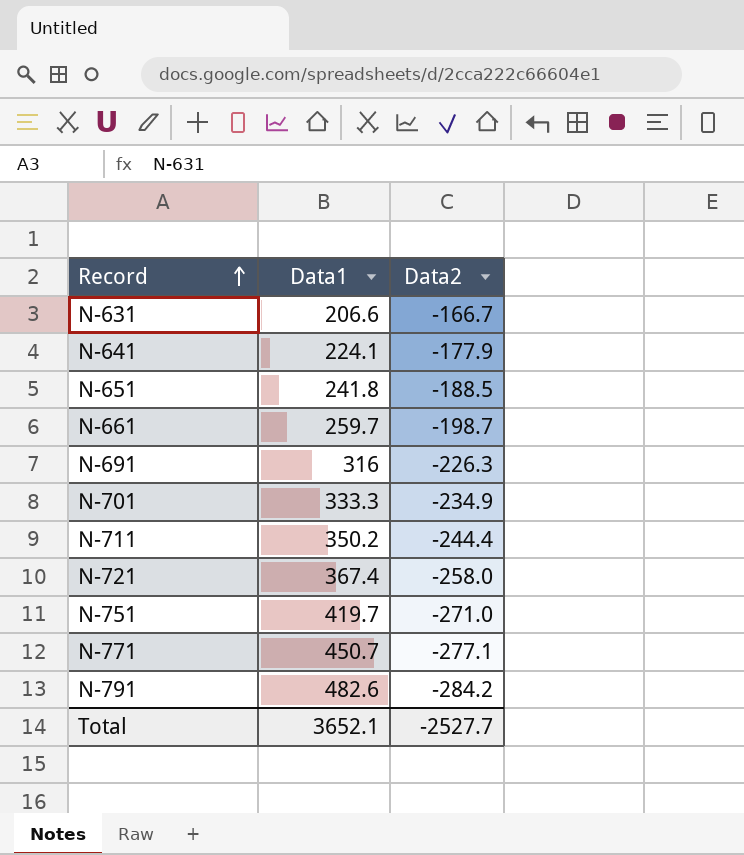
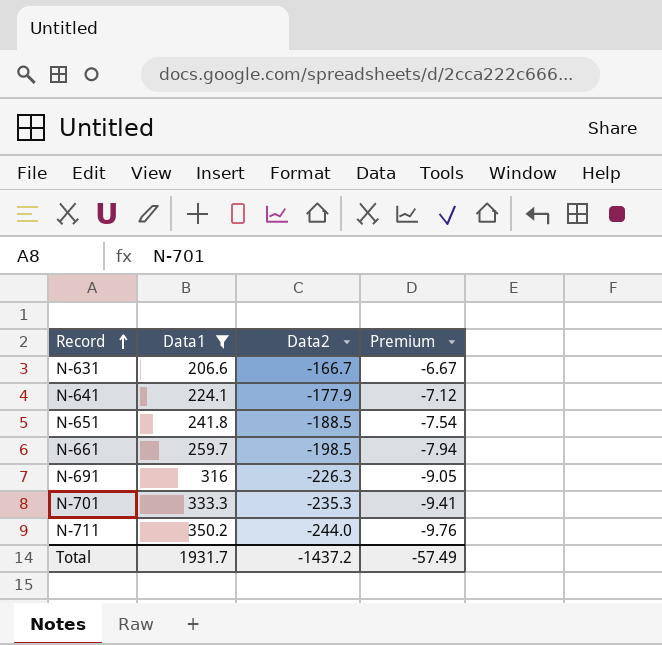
filter: none -> Data1 <= 350.2
column Premium | formula: none -> [Data2] * 0.04
N-661 | Data2: -198.7 -> -198.5
N-701 | Data2: -234.9 -> -235.3
N-711 | Data2: -244.4 -> -244.0
Total | Data1: 3652.1 -> 1931.7
Total | Data2: -2527.7 -> -1437.2

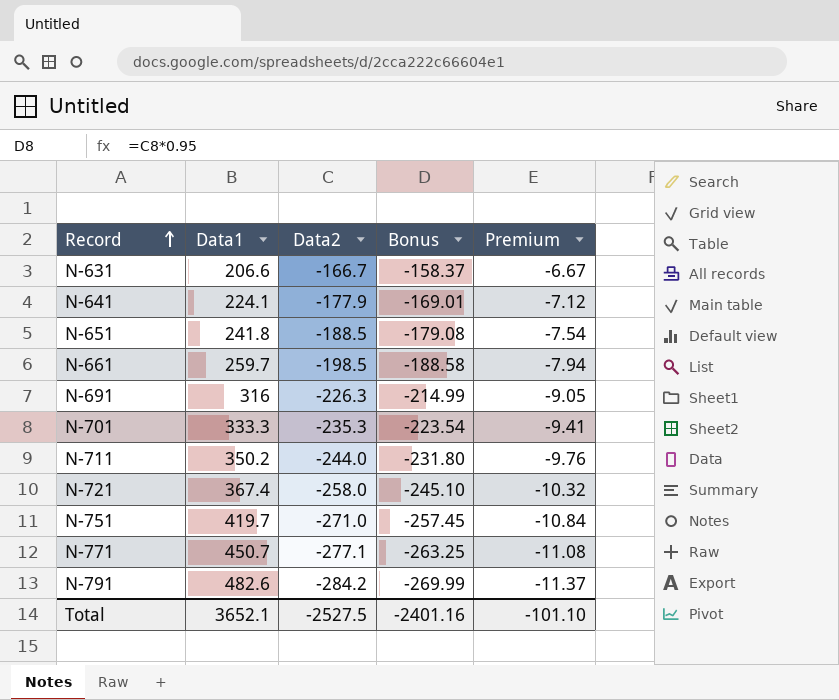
filter: Data1 <= 350.2 -> none
column Bonus | formula: none -> [Data2] * 0.95
Total | Data1: 1931.7 -> 3652.1
Total | Data2: -1437.2 -> -2527.5
Total | Premium: -57.49 -> -101.10

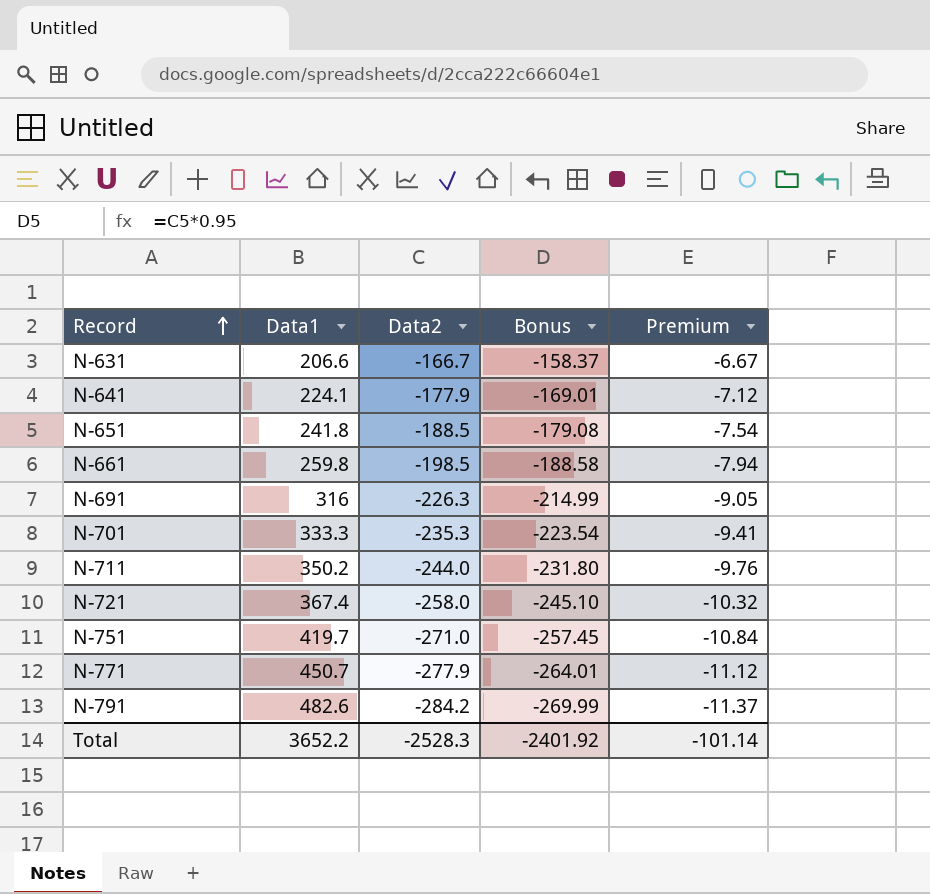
N-661 | Data1: 259.7 -> 259.8
N-771 | Data2: -277.1 -> -277.9
N-771 | Bonus: -263.25 -> -264.01
N-771 | Premium: -11.08 -> -11.12
Total | Data1: 3652.1 -> 3652.2
Total | Data2: -2527.5 -> -2528.3
Total | Bonus: -2401.16 -> -2401.92
Total | Premium: -101.10 -> -101.14

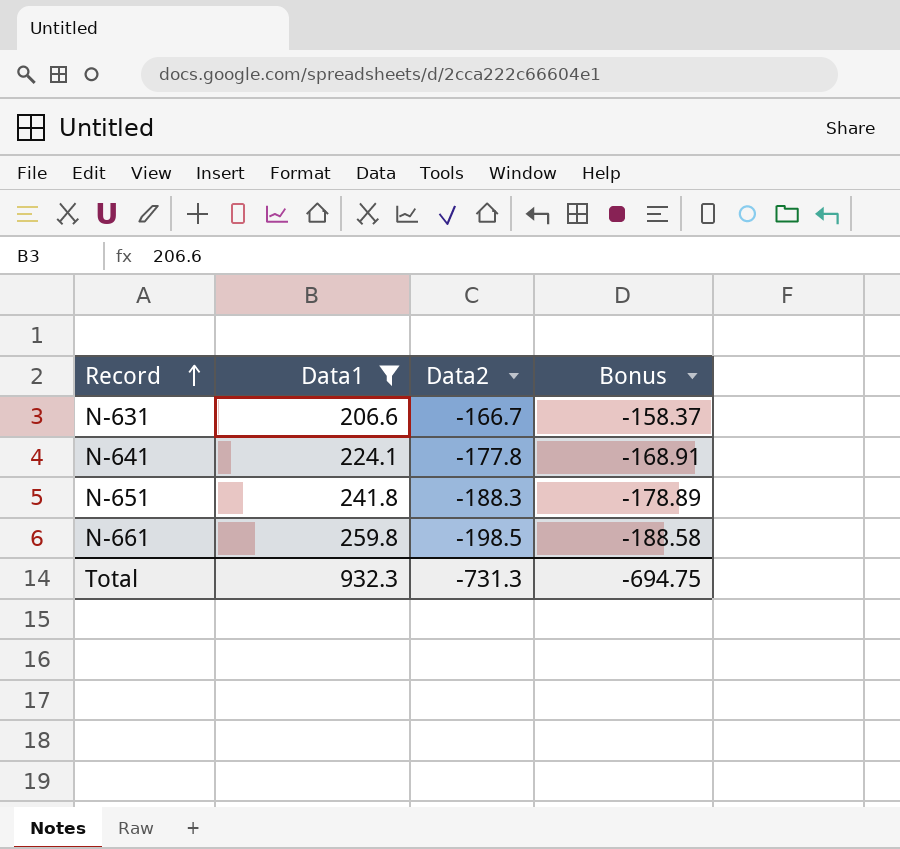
filter: none -> Data1 <= 259.8
column Premium | formula: [Data2] * 0.04 -> none
N-641 | Data2: -177.9 -> -177.8
N-641 | Bonus: -169.01 -> -168.91
N-651 | Data2: -188.5 -> -188.3
N-651 | Bonus: -179.08 -> -178.89
Total | Data1: 3652.2 -> 932.3
Total | Data2: -2528.3 -> -731.3
Total | Bonus: -2401.92 -> -694.75

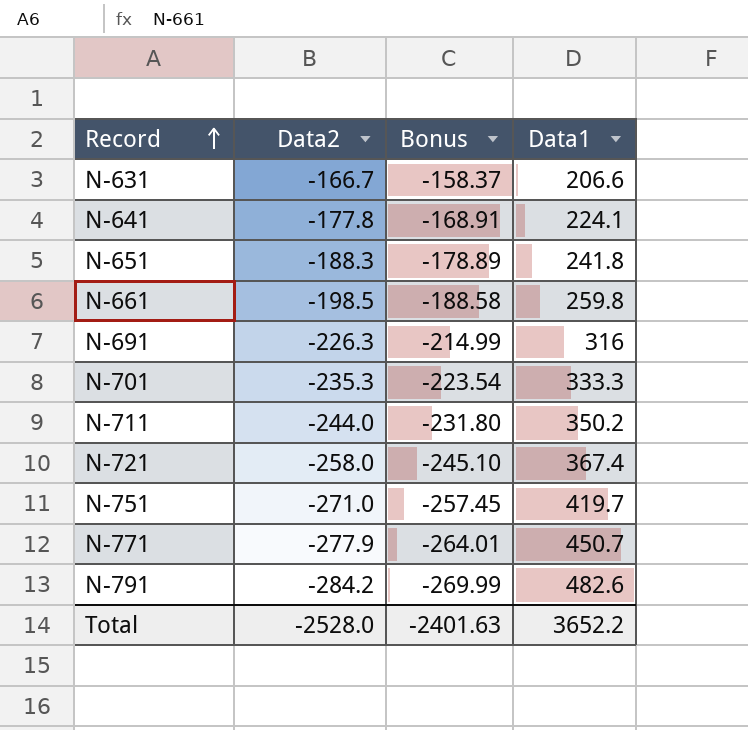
filter: Data1 <= 259.8 -> none
column Data1 | position: 2 -> 4
Total | Data2: -731.3 -> -2528.0
Total | Bonus: -694.75 -> -2401.63
Total | Data1: 932.3 -> 3652.2

